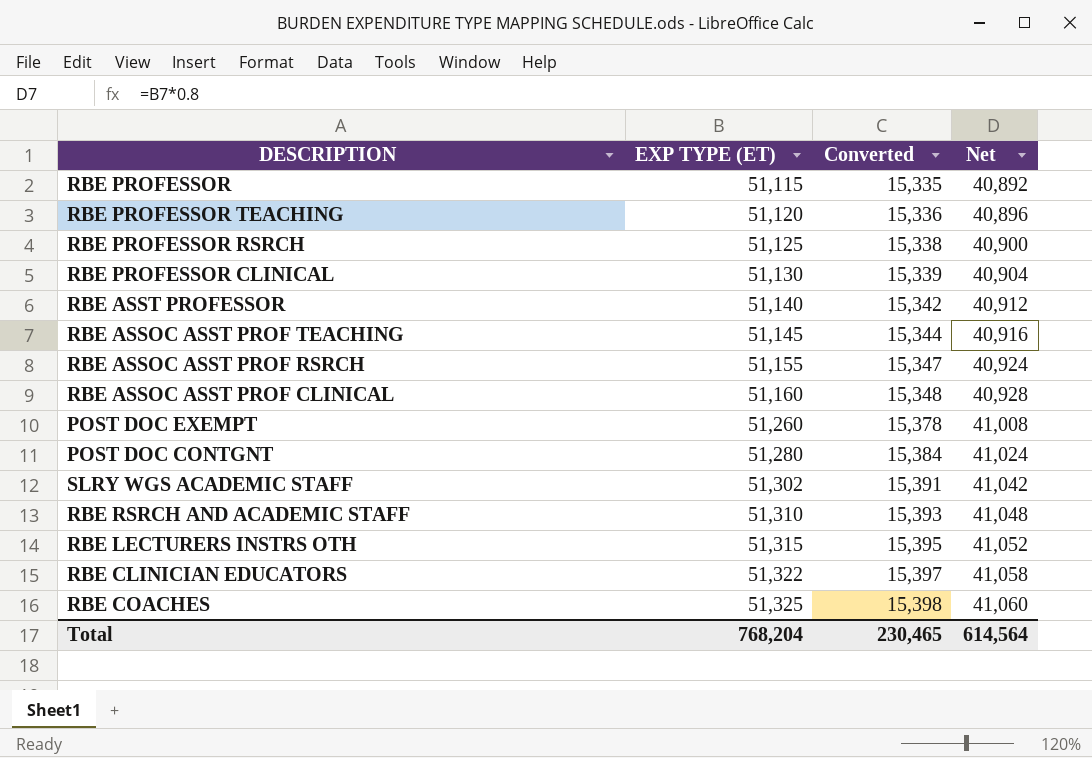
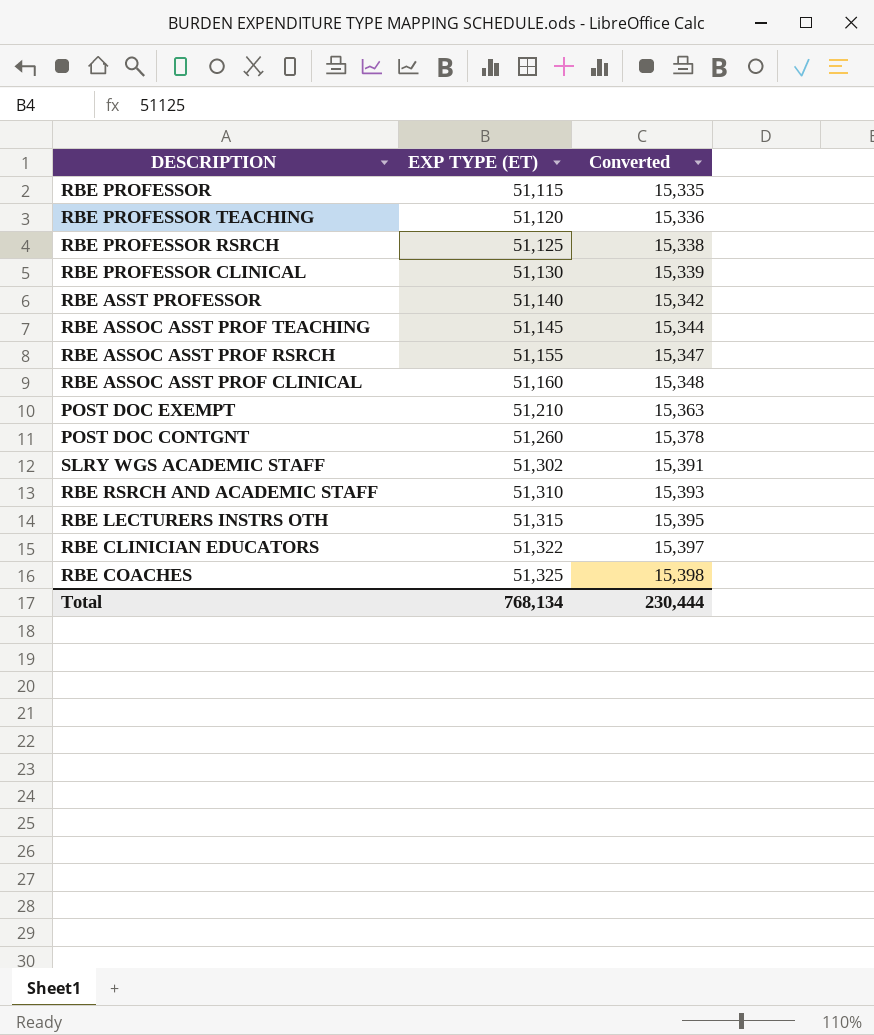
column Net | formula: [EXP TYPE (ET)] * 0.8 -> none
POST DOC EXEMPT | EXP TYPE (ET): 51,260 -> 51,210
POST DOC EXEMPT | Converted: 15,378 -> 15,363
POST DOC CONTGNT | EXP TYPE (ET): 51,280 -> 51,260
POST DOC CONTGNT | Converted: 15,384 -> 15,378
Total | EXP TYPE (ET): 768,204 -> 768,134
Total | Converted: 230,465 -> 230,444

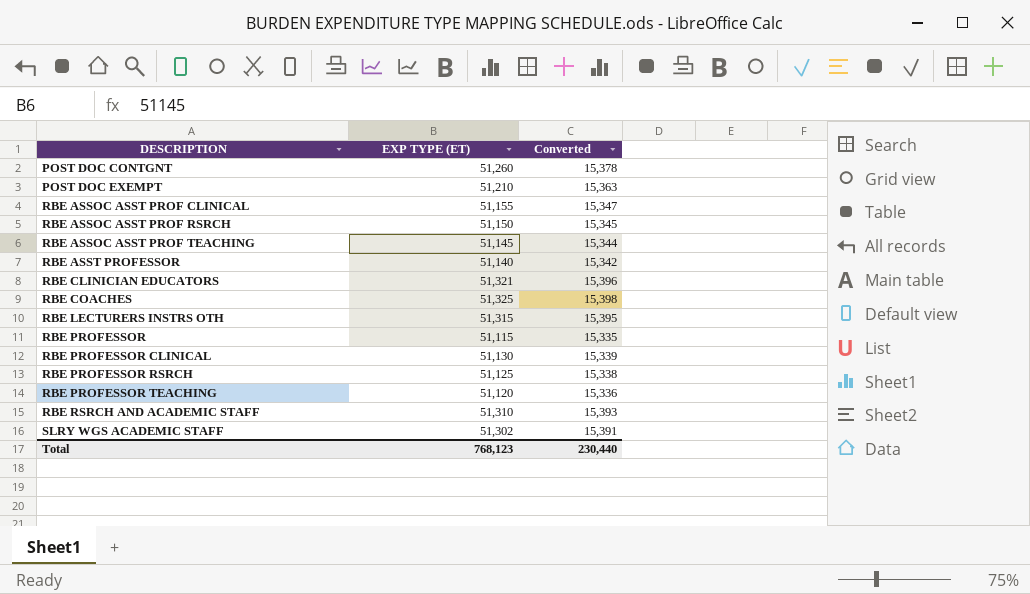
row order: EXP TYPE (ET) ascending -> DESCRIPTION ascending
RBE ASSOC ASST PROF CLINICAL | EXP TYPE (ET): 51,160 -> 51,155
RBE ASSOC ASST PROF CLINICAL | Converted: 15,348 -> 15,347
RBE ASSOC ASST PROF RSRCH | EXP TYPE (ET): 51,155 -> 51,150
RBE ASSOC ASST PROF RSRCH | Converted: 15,347 -> 15,345
RBE CLINICIAN EDUCATORS | EXP TYPE (ET): 51,322 -> 51,321
RBE CLINICIAN EDUCATORS | Converted: 15,397 -> 15,396
Total | EXP TYPE (ET): 768,134 -> 768,123
Total | Converted: 230,444 -> 230,440

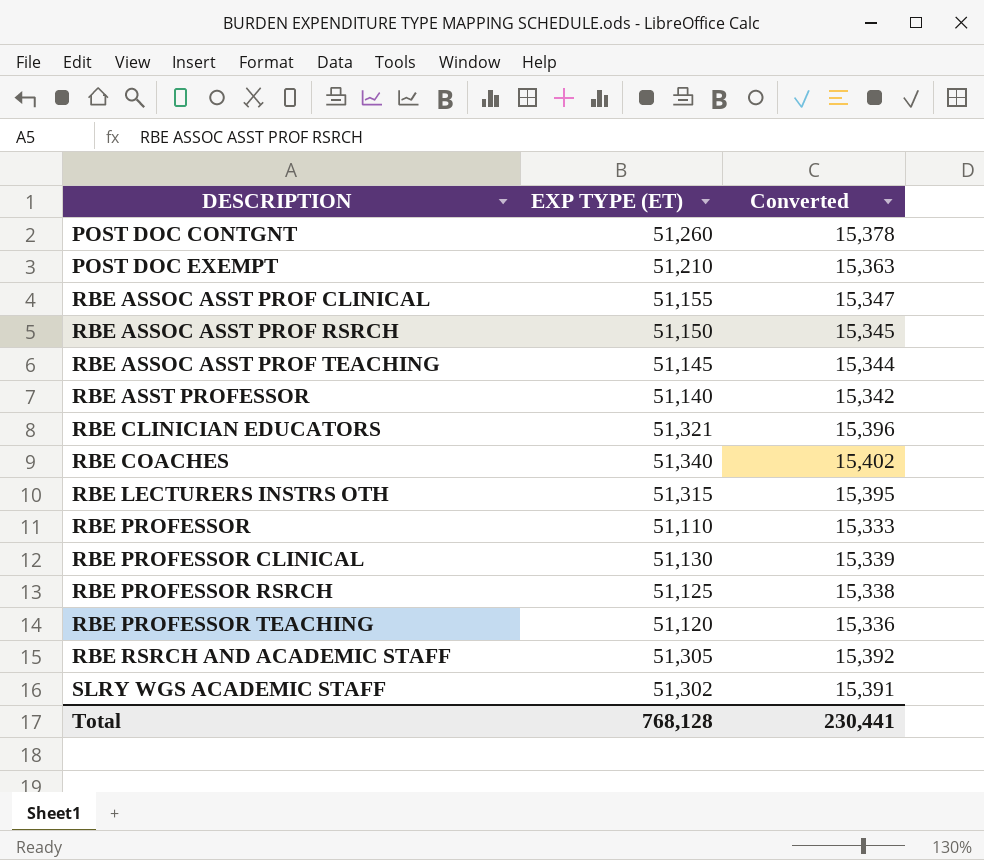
RBE COACHES | EXP TYPE (ET): 51,325 -> 51,340
RBE COACHES | Converted: 15,398 -> 15,402
RBE PROFESSOR | EXP TYPE (ET): 51,115 -> 51,110
RBE PROFESSOR | Converted: 15,335 -> 15,333
RBE RSRCH AND ACADEMIC STAFF | EXP TYPE (ET): 51,310 -> 51,305
RBE RSRCH AND ACADEMIC STAFF | Converted: 15,393 -> 15,392
Total | EXP TYPE (ET): 768,123 -> 768,128
Total | Converted: 230,440 -> 230,441

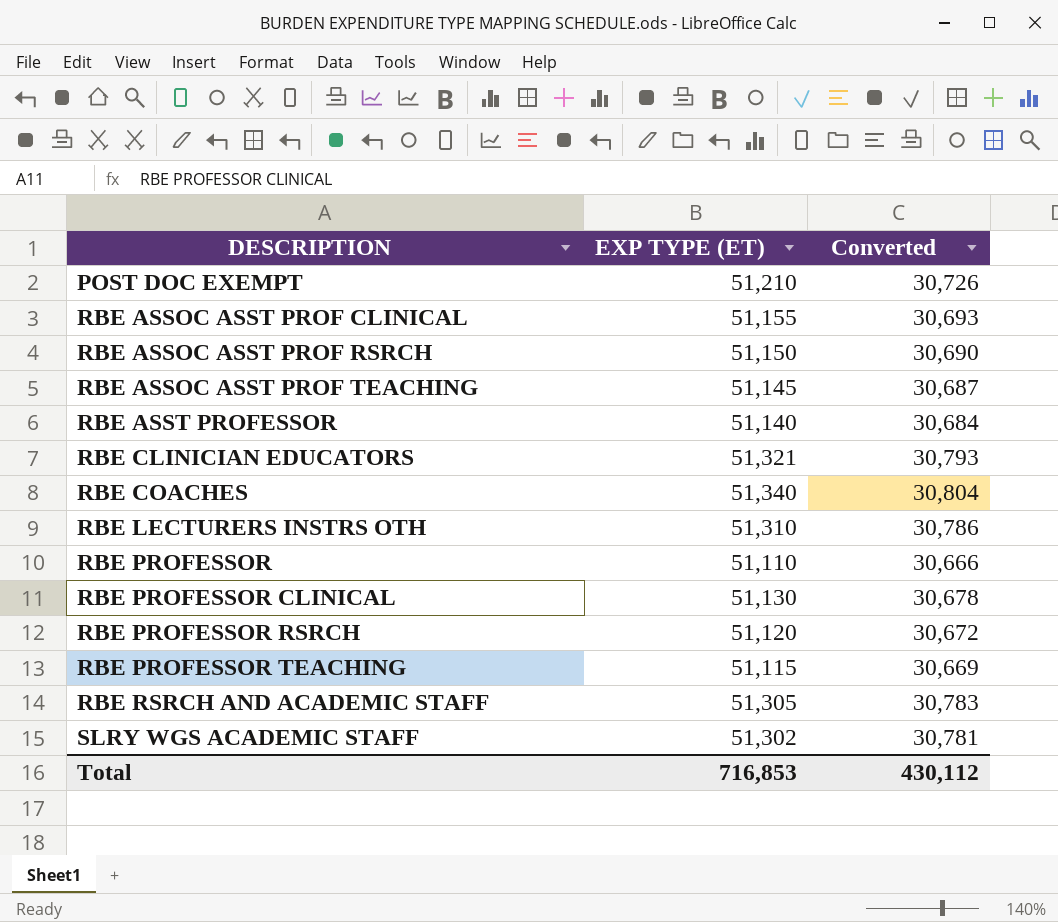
column Converted | formula: [EXP TYPE (ET)] * 0.3 -> [EXP TYPE (ET)] * 0.6
row POST DOC CONTGNT: 51,260 | 15,378 -> none
RBE LECTURERS INSTRS OTH | EXP TYPE (ET): 51,315 -> 51,310
RBE PROFESSOR RSRCH | EXP TYPE (ET): 51,125 -> 51,120
RBE PROFESSOR TEACHING | EXP TYPE (ET): 51,120 -> 51,115
Total | EXP TYPE (ET): 768,128 -> 716,853
Total | Converted: 230,441 -> 430,112

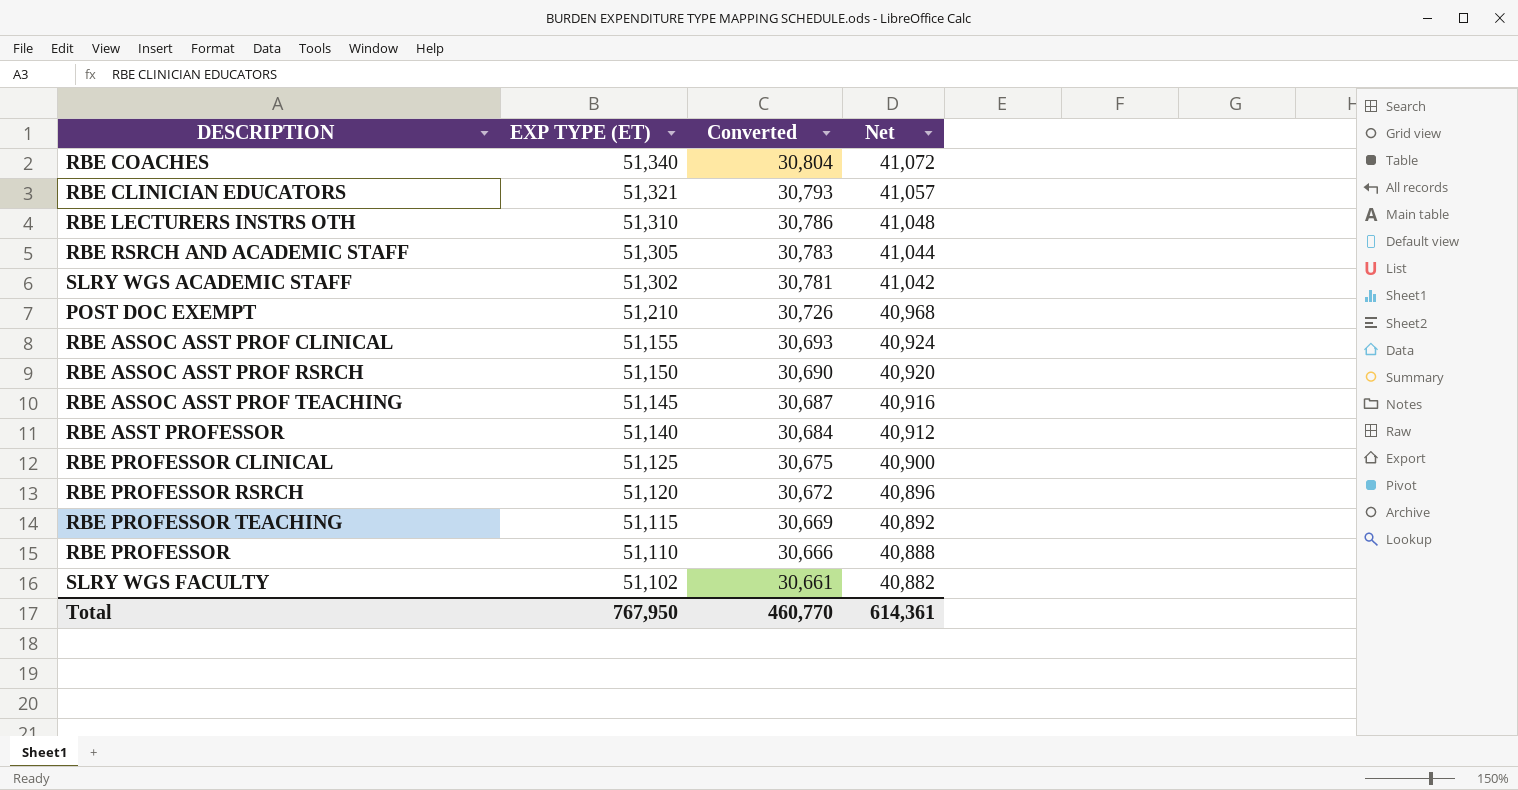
row order: DESCRIPTION ascending -> EXP TYPE (ET) descending
column Net | formula: none -> [EXP TYPE (ET)] * 0.8
RBE PROFESSOR CLINICAL | EXP TYPE (ET): 51,130 -> 51,125
RBE PROFESSOR CLINICAL | Converted: 30,678 -> 30,675
row SLRY WGS FACULTY: none -> 51,102 | 30,661 | 40,882
Total | EXP TYPE (ET): 716,853 -> 767,950
Total | Converted: 430,112 -> 460,770

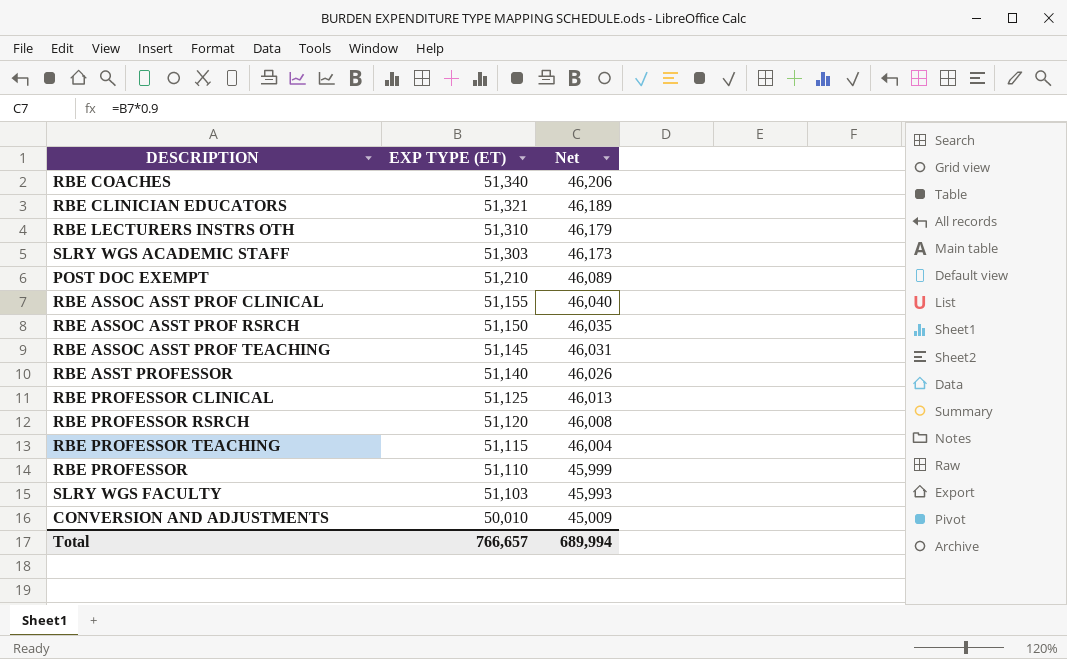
column Converted | formula: [EXP TYPE (ET)] * 0.6 -> none
column Net | formula: [EXP TYPE (ET)] * 0.8 -> [EXP TYPE (ET)] * 0.9
row RBE RSRCH AND ACADEMIC STAFF: 51,305 | 30,783 | 41,044 -> none
SLRY WGS ACADEMIC STAFF | EXP TYPE (ET): 51,302 -> 51,303
SLRY WGS FACULTY | EXP TYPE (ET): 51,102 -> 51,103
row CONVERSION AND ADJUSTMENTS: none -> 50,010 | 45,009
Total | EXP TYPE (ET): 767,950 -> 766,657
Total | Net: 614,361 -> 689,994

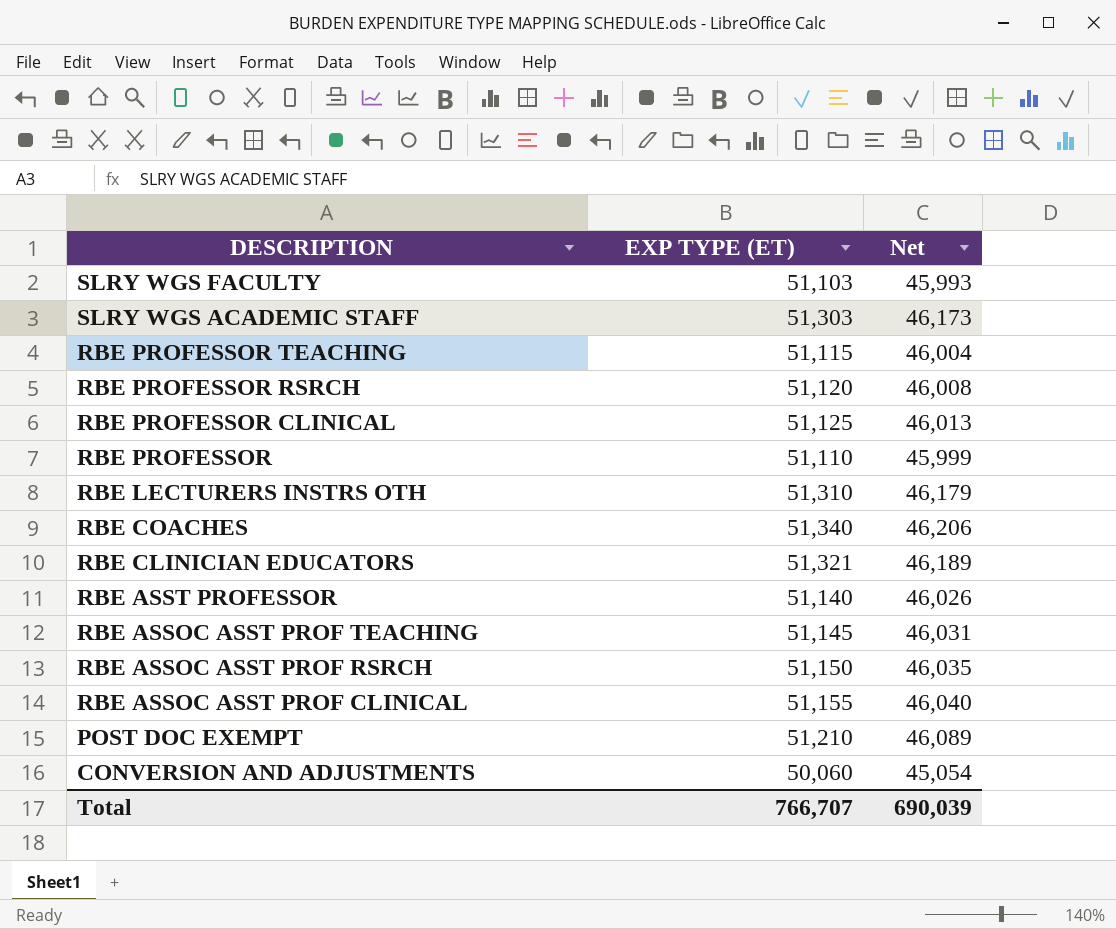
row order: EXP TYPE (ET) descending -> DESCRIPTION descending
CONVERSION AND ADJUSTMENTS | EXP TYPE (ET): 50,010 -> 50,060
CONVERSION AND ADJUSTMENTS | Net: 45,009 -> 45,054
Total | EXP TYPE (ET): 766,657 -> 766,707
Total | Net: 689,994 -> 690,039

